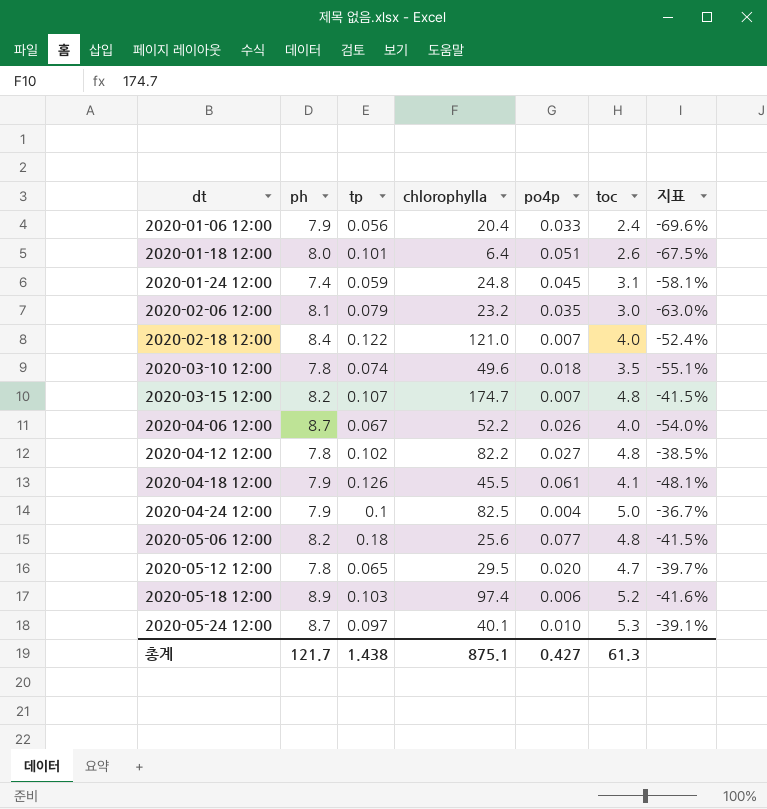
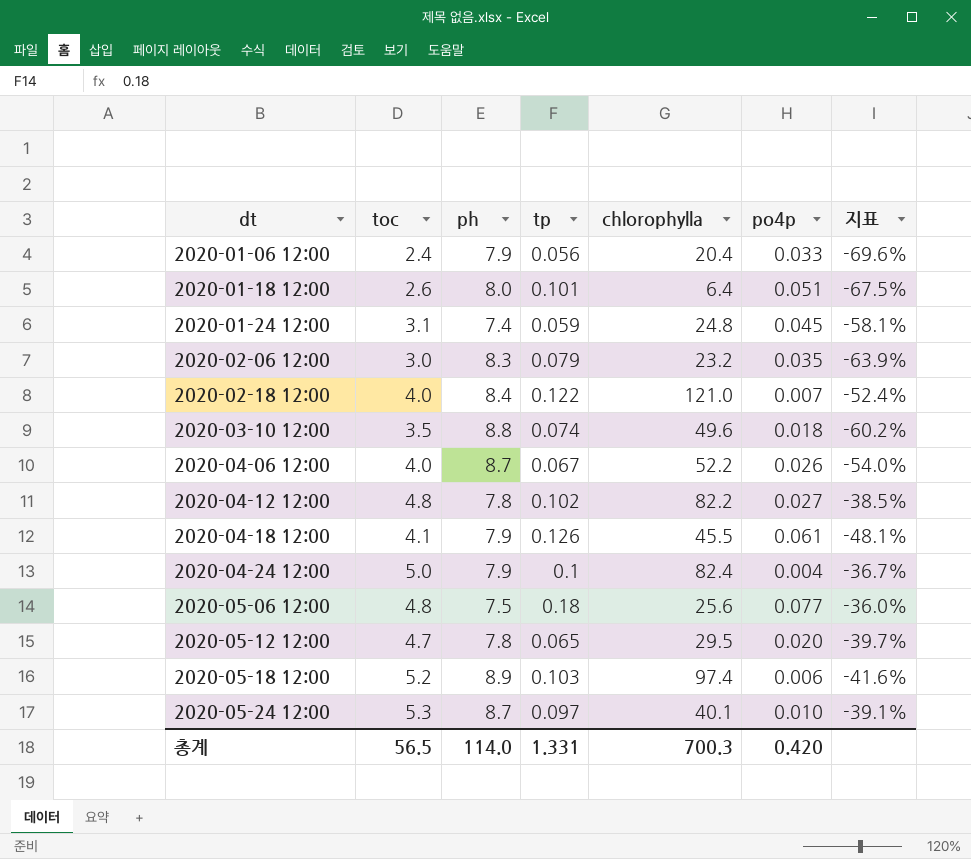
column toc | position: 6 -> 2
row 2020-03-15 12:00: 8.2 | 0.107 | 174.7 | 0.007 | 4.8 | -41.5% -> none
2020-02-06 12:00 | ph: 8.1 -> 8.3
2020-02-06 12:00 | 지표: -63.0% -> -63.9%
2020-03-10 12:00 | ph: 7.8 -> 8.8
2020-03-10 12:00 | 지표: -55.1% -> -60.2%
2020-04-24 12:00 | chlorophylla: 82.5 -> 82.4
2020-05-06 12:00 | ph: 8.2 -> 7.5
2020-05-06 12:00 | 지표: -41.5% -> -36.0%
총계 | toc: 61.3 -> 56.5
총계 | ph: 121.7 -> 114.0
총계 | tp: 1.438 -> 1.331
총계 | chlorophylla: 875.1 -> 700.3
총계 | po4p: 0.427 -> 0.420

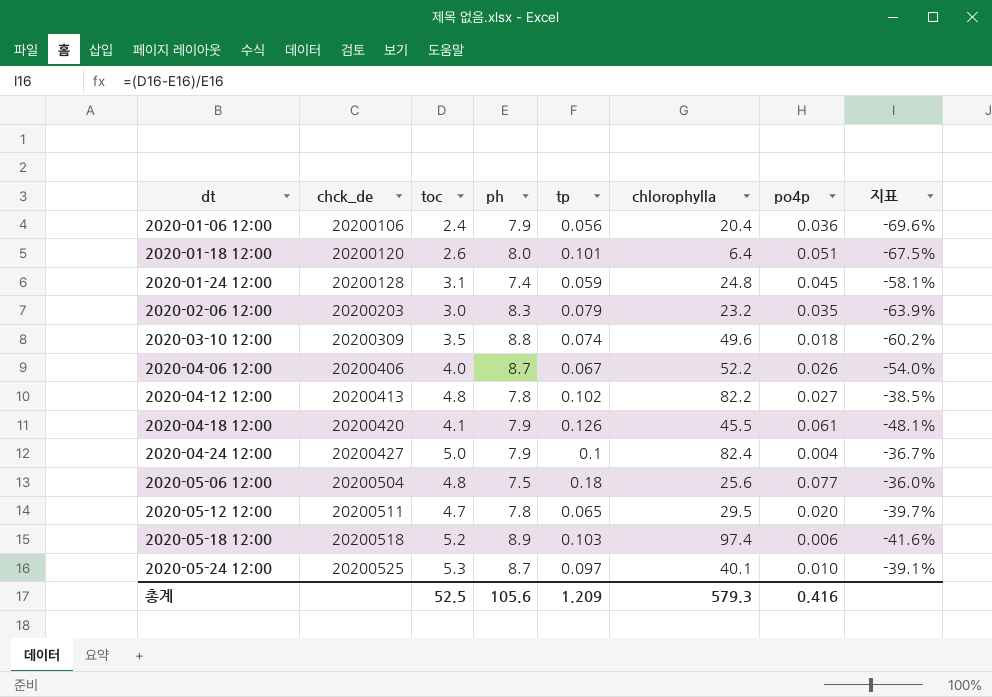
column chck_de | position: none -> 2
row 2020-02-18 12:00: 4.0 | 8.4 | 0.122 | 121.0 | 0.007 | -52.4% -> none
2020-01-06 12:00 | po4p: 0.033 -> 0.036
총계 | toc: 56.5 -> 52.5
총계 | ph: 114.0 -> 105.6
총계 | tp: 1.331 -> 1.209
총계 | chlorophylla: 700.3 -> 579.3
총계 | po4p: 0.420 -> 0.416

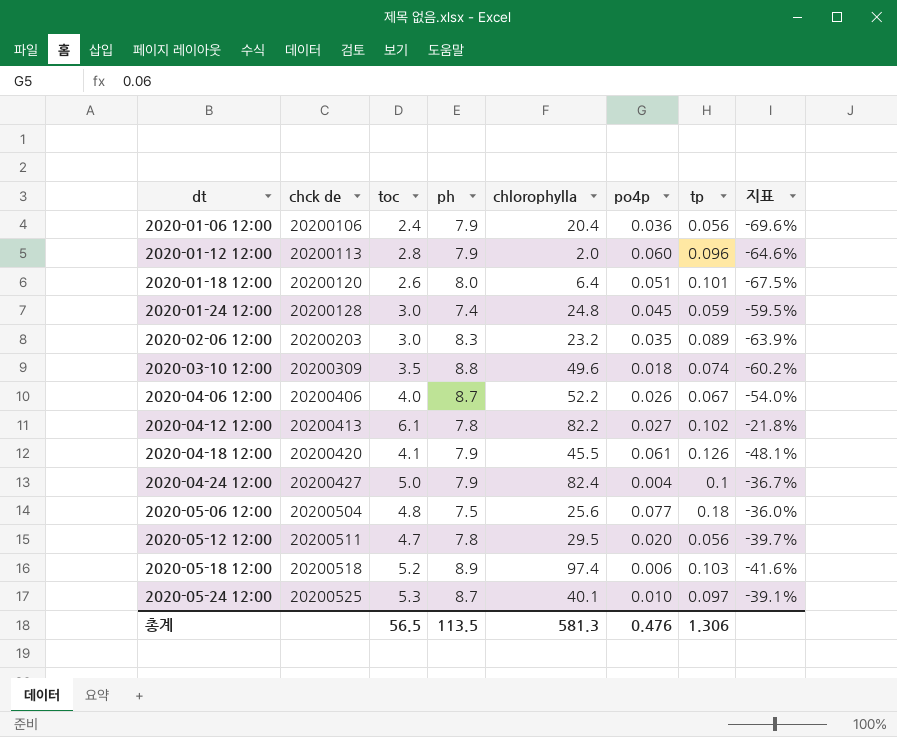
column name: chck_de -> chck de
column tp | position: 5 -> 7
row 2020-01-12 12:00: none -> 20200113 | 2.8 | 7.9 | 2.0 | 0.060 | 0.096 | -64.6%
2020-01-24 12:00 | toc: 3.1 -> 3.0
2020-01-24 12:00 | 지표: -58.1% -> -59.5%
2020-02-06 12:00 | tp: 0.079 -> 0.089
2020-04-12 12:00 | toc: 4.8 -> 6.1
2020-04-12 12:00 | 지표: -38.5% -> -21.8%
2020-05-12 12:00 | tp: 0.065 -> 0.056
총계 | toc: 52.5 -> 56.5
총계 | ph: 105.6 -> 113.5
총계 | chlorophylla: 579.3 -> 581.3
총계 | po4p: 0.416 -> 0.476
총계 | tp: 1.209 -> 1.306

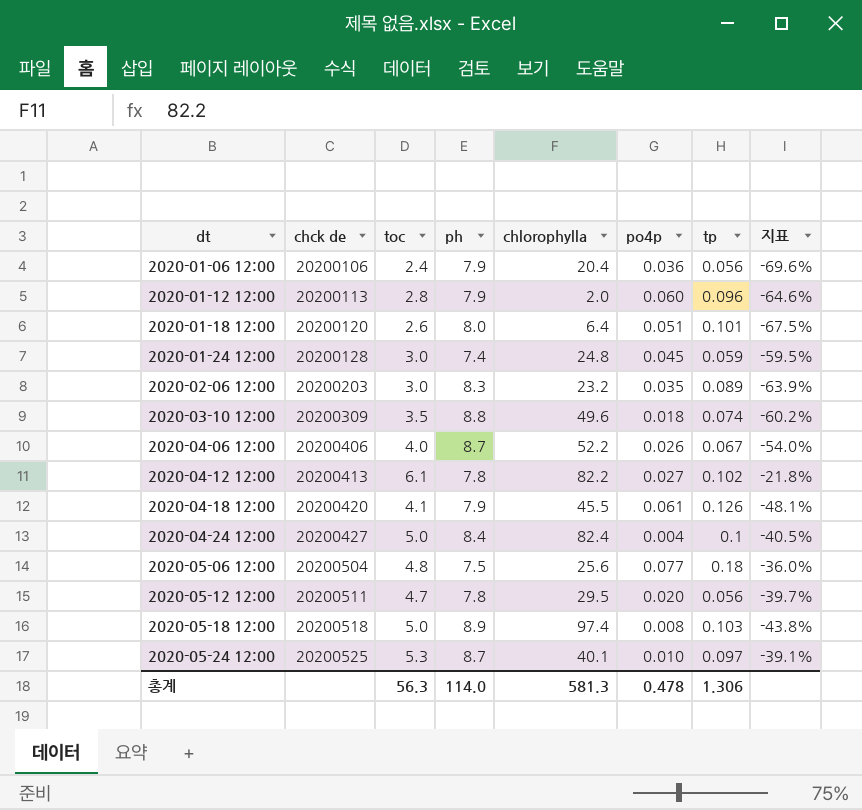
2020-04-24 12:00 | ph: 7.9 -> 8.4
2020-04-24 12:00 | 지표: -36.7% -> -40.5%
2020-05-18 12:00 | toc: 5.2 -> 5.0
2020-05-18 12:00 | po4p: 0.006 -> 0.008
2020-05-18 12:00 | 지표: -41.6% -> -43.8%
총계 | toc: 56.5 -> 56.3
총계 | ph: 113.5 -> 114.0
총계 | po4p: 0.476 -> 0.478

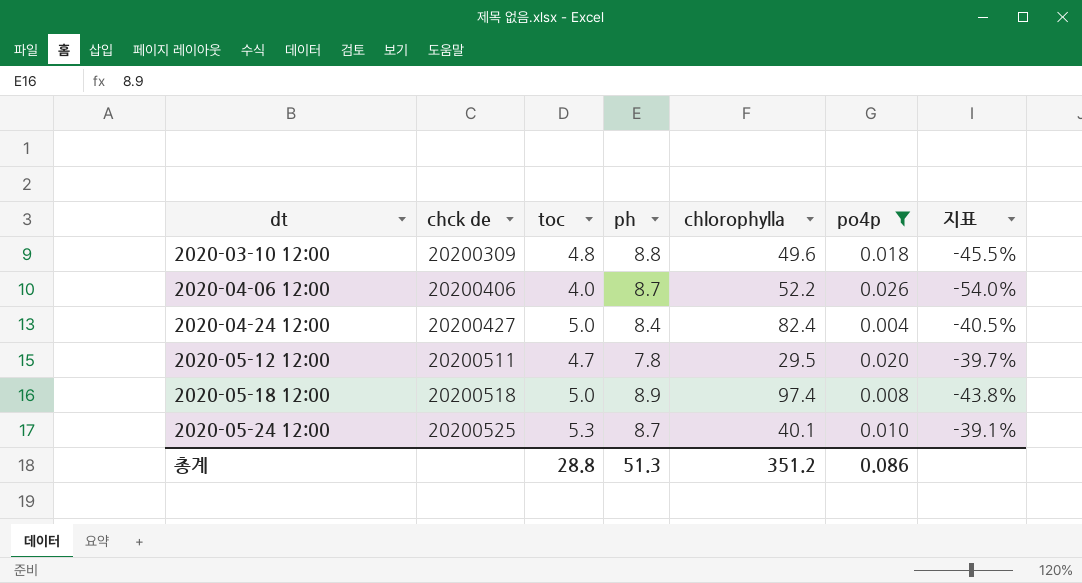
filter: none -> po4p <= 0.026
column tp | position: 7 -> none
2020-03-10 12:00 | toc: 3.5 -> 4.8
2020-03-10 12:00 | 지표: -60.2% -> -45.5%
총계 | toc: 56.3 -> 28.8
총계 | ph: 114.0 -> 51.3
총계 | chlorophylla: 581.3 -> 351.2
총계 | po4p: 0.478 -> 0.086

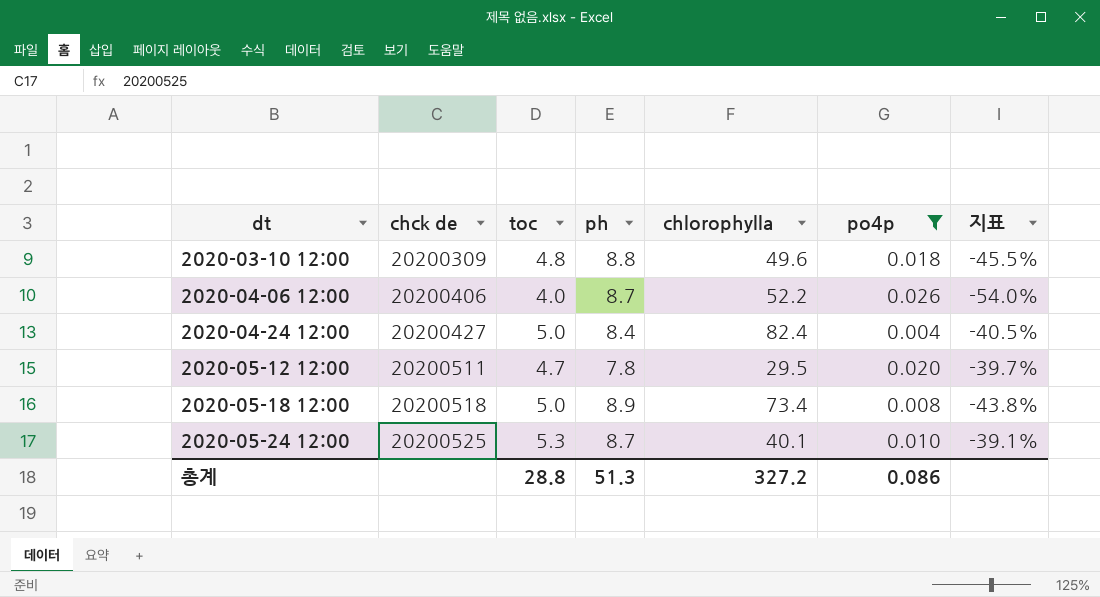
2020-05-18 12:00 | chlorophylla: 97.4 -> 73.4
총계 | chlorophylla: 351.2 -> 327.2

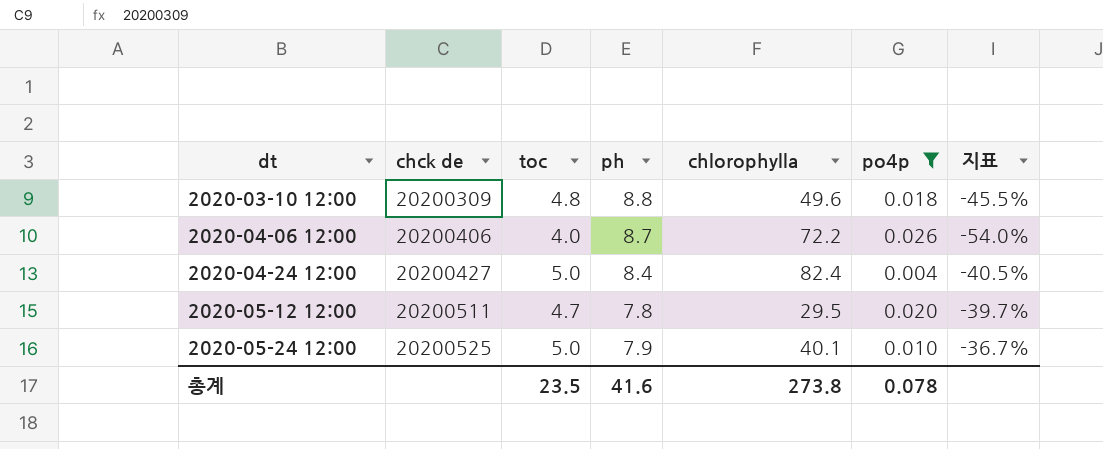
row 2020-05-18 12:00: 20200518 | 5.0 | 8.9 | 73.4 | 0.008 | -43.8% -> none
2020-04-06 12:00 | chlorophylla: 52.2 -> 72.2
2020-05-24 12:00 | toc: 5.3 -> 5.0
2020-05-24 12:00 | ph: 8.7 -> 7.9
2020-05-24 12:00 | 지표: -39.1% -> -36.7%
총계 | toc: 28.8 -> 23.5
총계 | ph: 51.3 -> 41.6
총계 | chlorophylla: 327.2 -> 273.8
총계 | po4p: 0.086 -> 0.078

